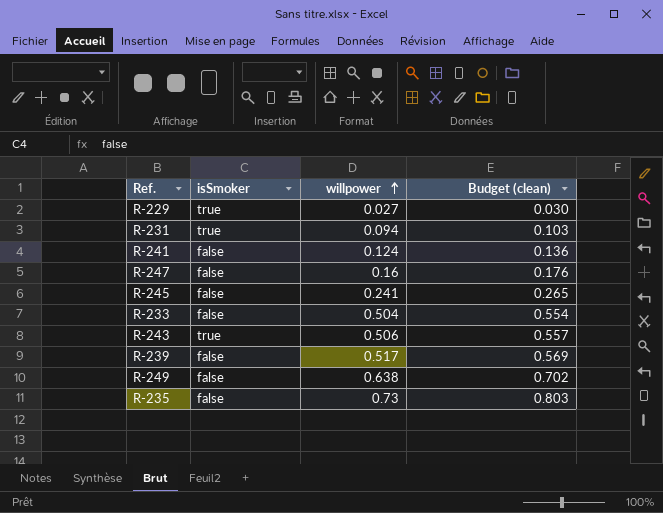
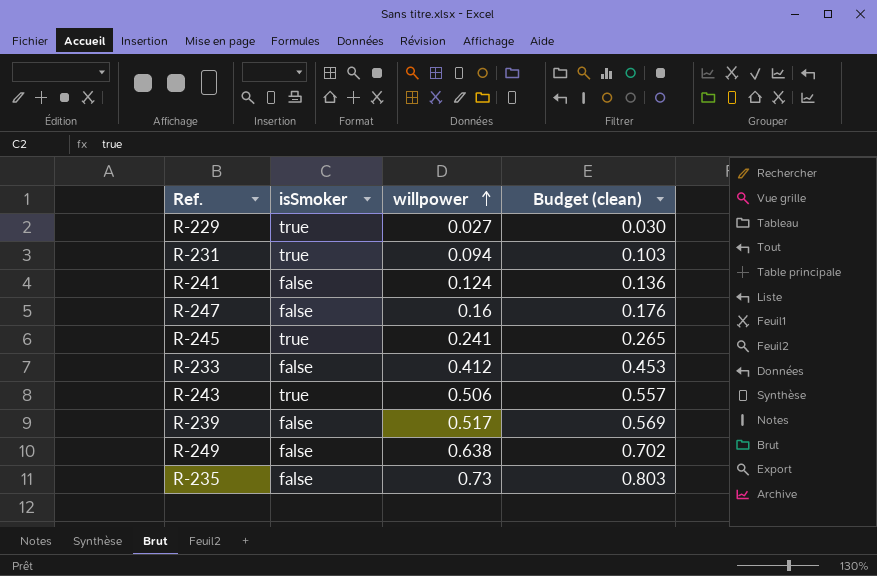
R-245 | isSmoker: false -> true
R-233 | willpower: 0.504 -> 0.412
R-233 | Budget (clean): 0.554 -> 0.453

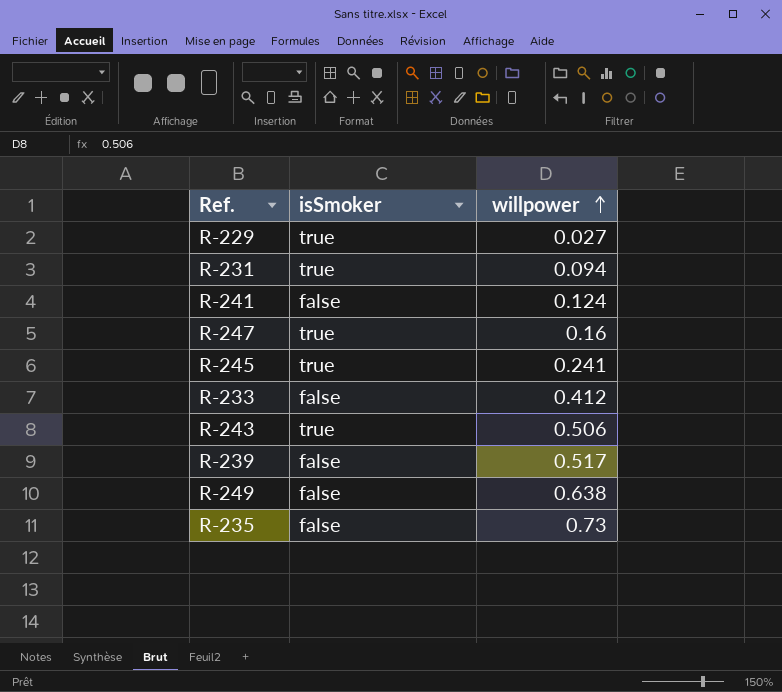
column Budget (clean) | formula: [willpower] * 1.1 -> none
R-247 | isSmoker: false -> true

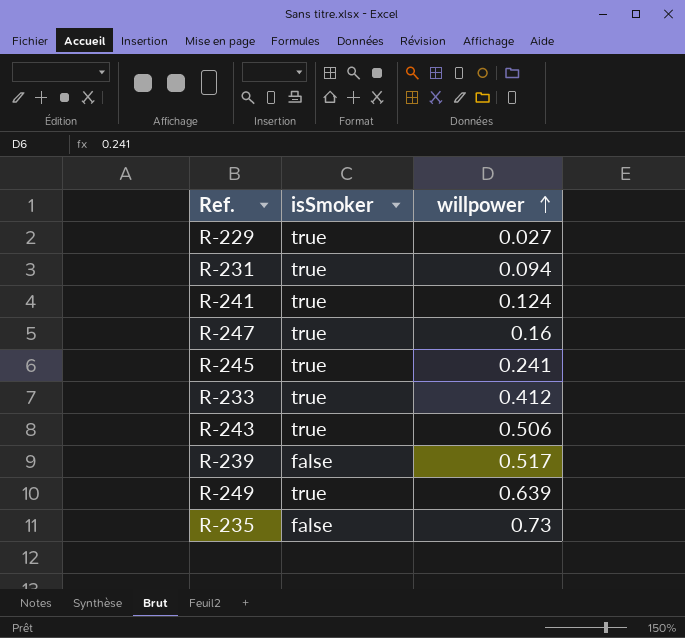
R-241 | isSmoker: false -> true
R-233 | isSmoker: false -> true
R-249 | isSmoker: false -> true
R-249 | willpower: 0.638 -> 0.639

